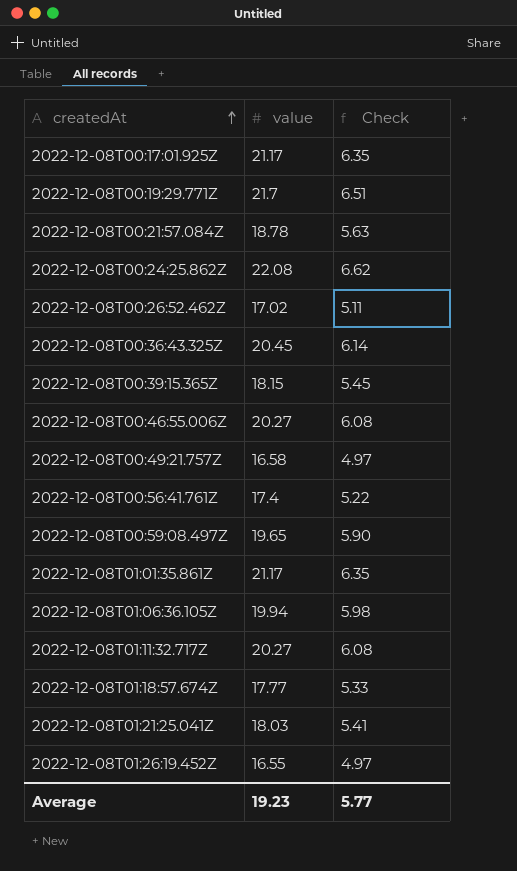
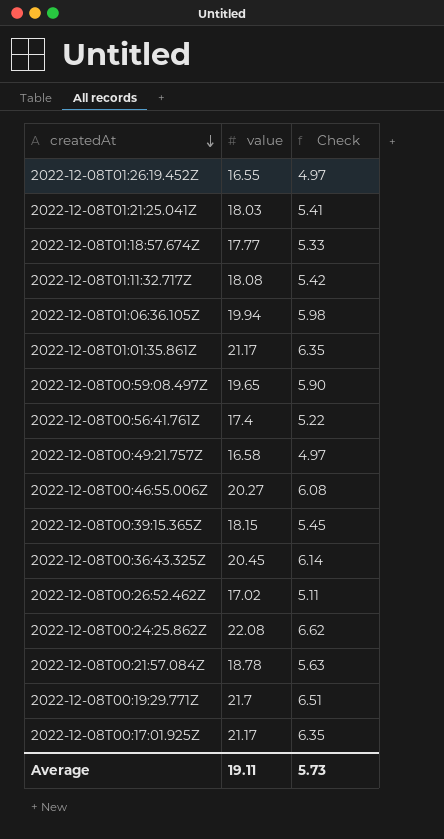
row order: createdAt ascending -> createdAt descending
2022-12-08T01:11:32.717Z | value: 20.27 -> 18.08
2022-12-08T01:11:32.717Z | Check: 6.08 -> 5.42
Average | value: 19.23 -> 19.11
Average | Check: 5.77 -> 5.73

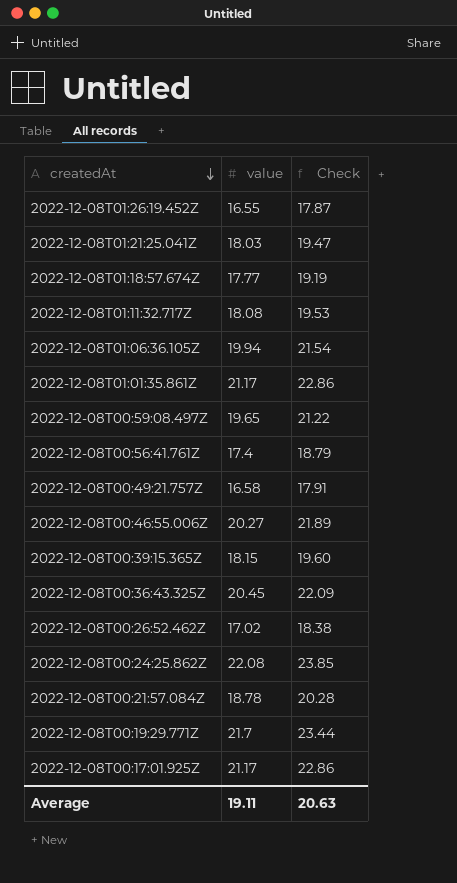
column Check | formula: [value] * 0.3 -> [value] * 1.08
Average | Check: 5.73 -> 20.63

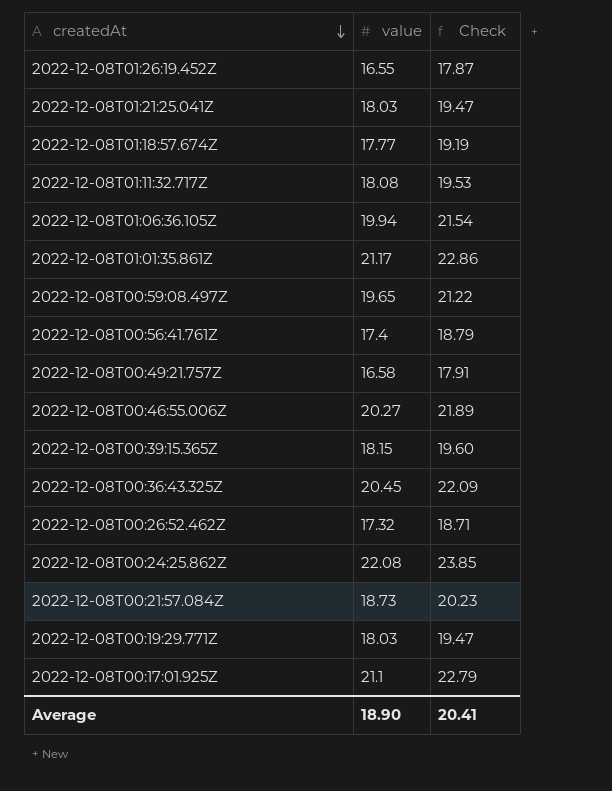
2022-12-08T00:26:52.462Z | value: 17.02 -> 17.32
2022-12-08T00:26:52.462Z | Check: 18.38 -> 18.71
2022-12-08T00:21:57.084Z | value: 18.78 -> 18.73
2022-12-08T00:21:57.084Z | Check: 20.28 -> 20.23
2022-12-08T00:19:29.771Z | value: 21.7 -> 18.03
2022-12-08T00:19:29.771Z | Check: 23.44 -> 19.47
2022-12-08T00:17:01.925Z | value: 21.17 -> 21.1
2022-12-08T00:17:01.925Z | Check: 22.86 -> 22.79
Average | value: 19.11 -> 18.90
Average | Check: 20.63 -> 20.41

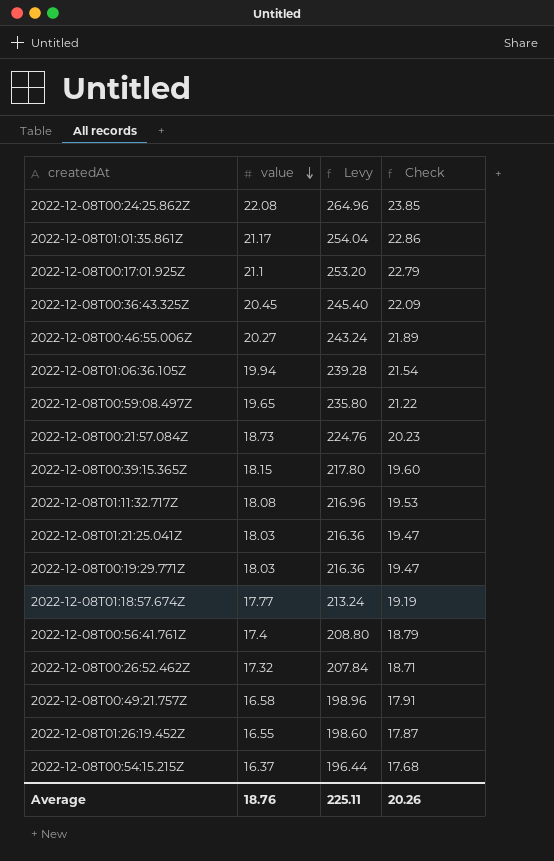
row order: createdAt descending -> value descending
column Levy | formula: none -> [value] * 12
row 2022-12-08T00:54:15.215Z: none -> 16.37 | 196.44 | 17.68
Average | value: 18.90 -> 18.76
Average | Check: 20.41 -> 20.26

